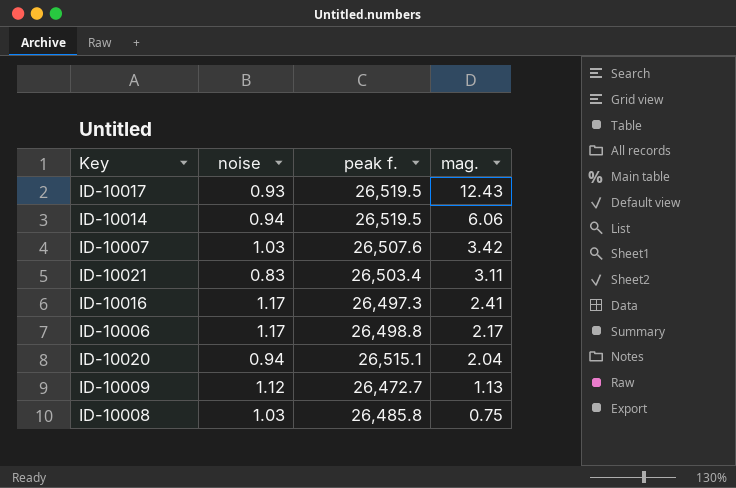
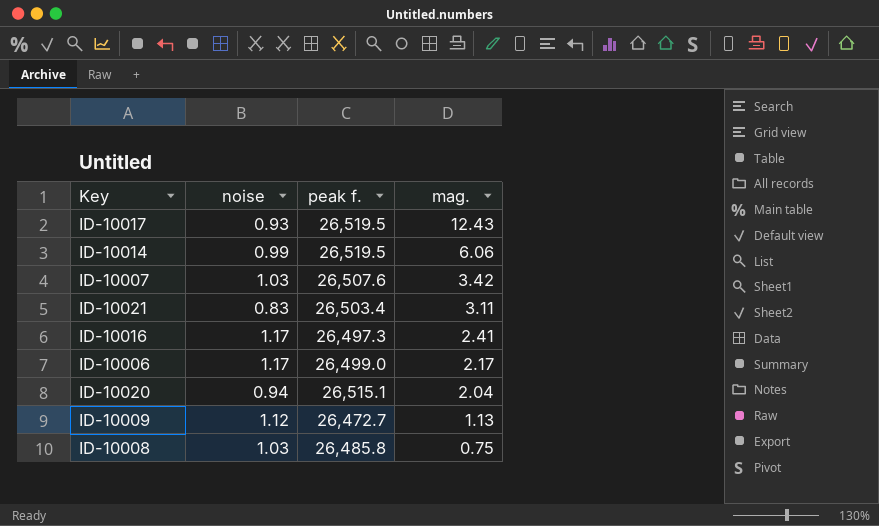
ID-10014 | noise: 0.94 -> 0.99
ID-10006 | peak f.: 26,498.8 -> 26,499.0

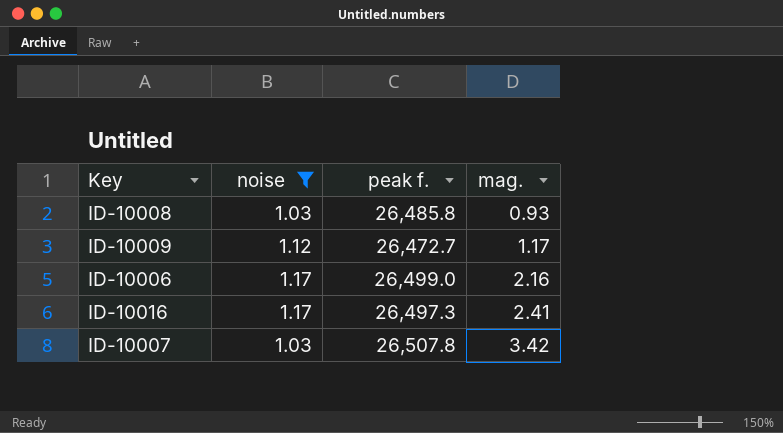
filter: none -> noise >= 1.03
row order: mag. descending -> mag. ascending
ID-10008 | mag.: 0.75 -> 0.93
ID-10009 | mag.: 1.13 -> 1.17
ID-10006 | mag.: 2.17 -> 2.16
ID-10007 | peak f.: 26,507.6 -> 26,507.8

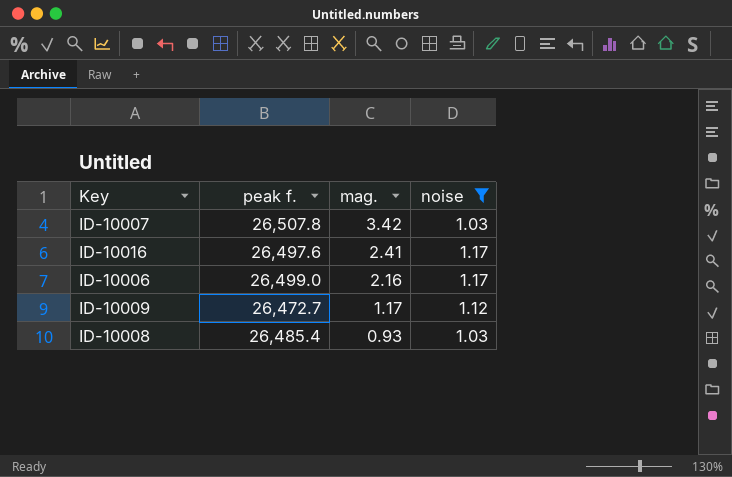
row order: mag. ascending -> mag. descending
column noise | position: 2 -> 4
ID-10016 | peak f.: 26,497.3 -> 26,497.6
ID-10008 | peak f.: 26,485.8 -> 26,485.4

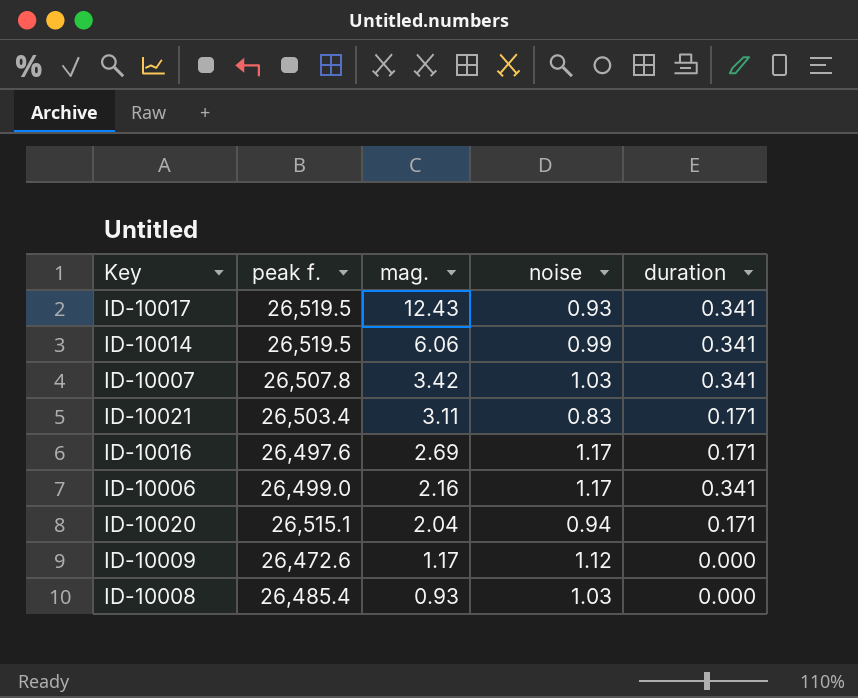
filter: noise >= 1.03 -> none
column duration | position: none -> 5
ID-10016 | mag.: 2.41 -> 2.69
ID-10009 | peak f.: 26,472.7 -> 26,472.6

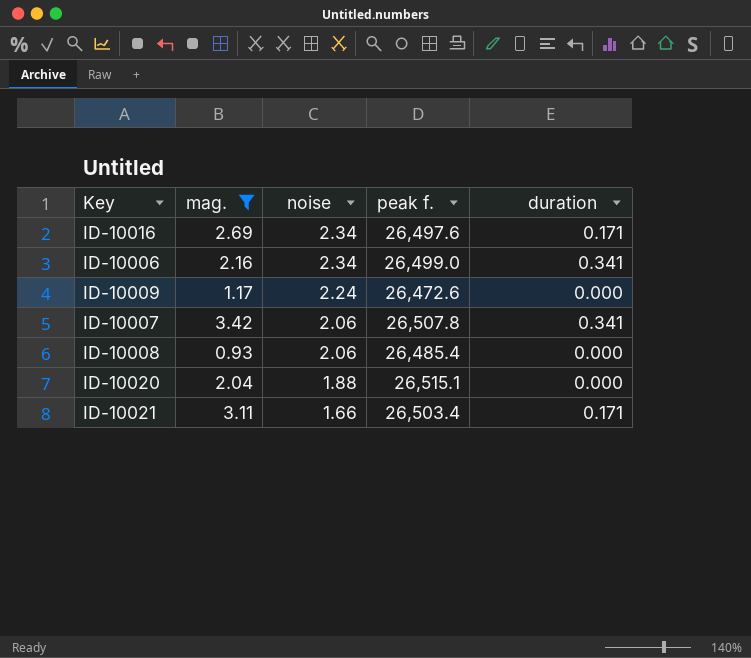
filter: none -> mag. <= 3.42
row order: mag. descending -> noise descending
column peak f. | position: 2 -> 4
ID-10016 | noise: 1.17 -> 2.34
ID-10006 | noise: 1.17 -> 2.34
ID-10009 | noise: 1.12 -> 2.24
ID-10007 | noise: 1.03 -> 2.06
ID-10008 | noise: 1.03 -> 2.06
ID-10020 | noise: 0.94 -> 1.88
ID-10020 | duration: 0.171 -> 0.000
ID-10021 | noise: 0.83 -> 1.66

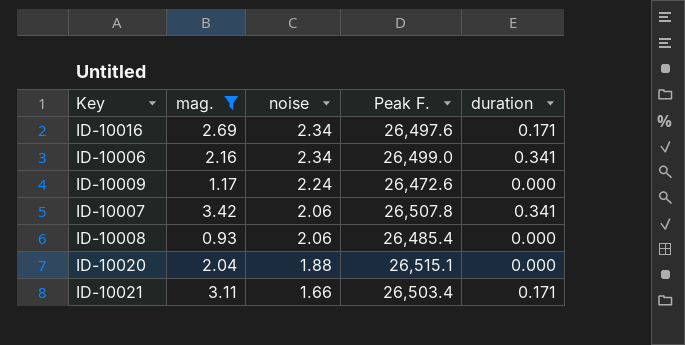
column name: peak f. -> Peak F.

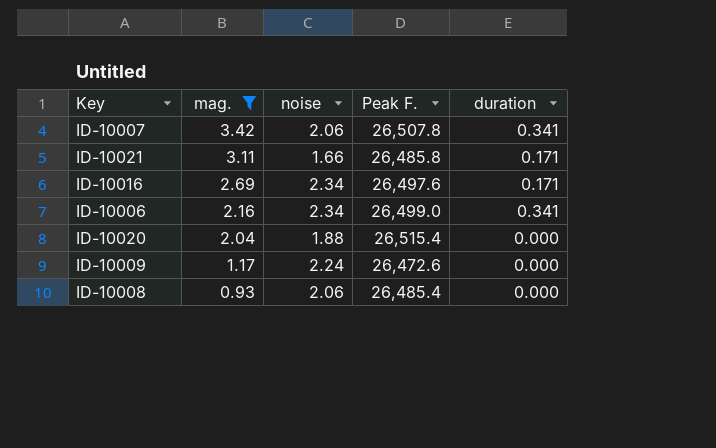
row order: noise descending -> mag. descending
ID-10021 | Peak F.: 26,503.4 -> 26,485.8
ID-10020 | Peak F.: 26,515.1 -> 26,515.4

